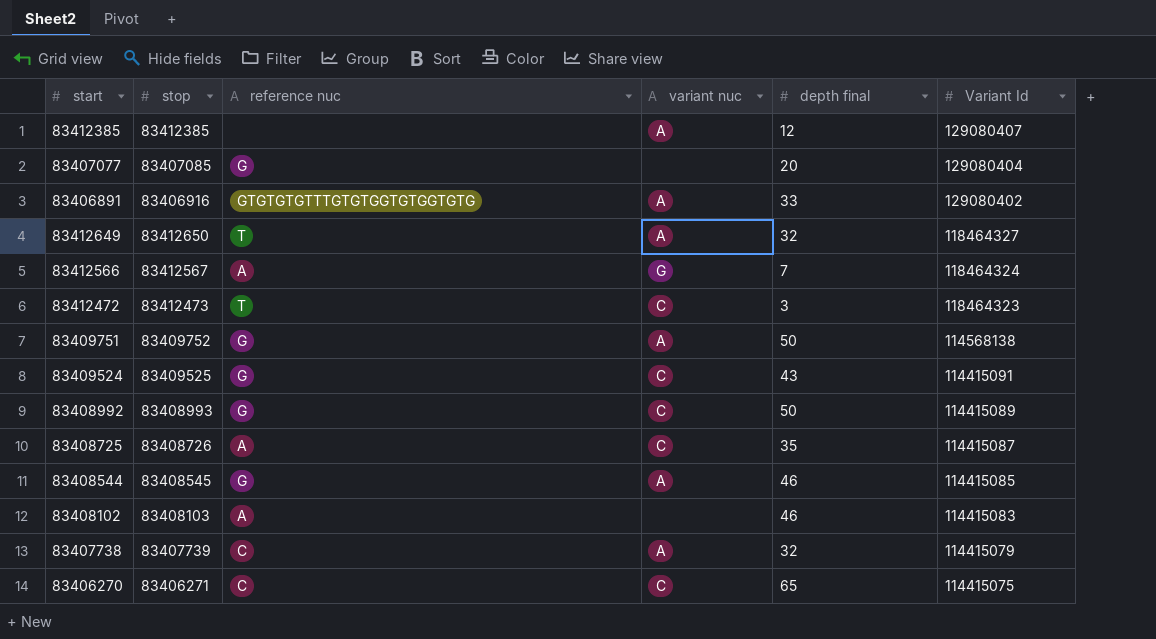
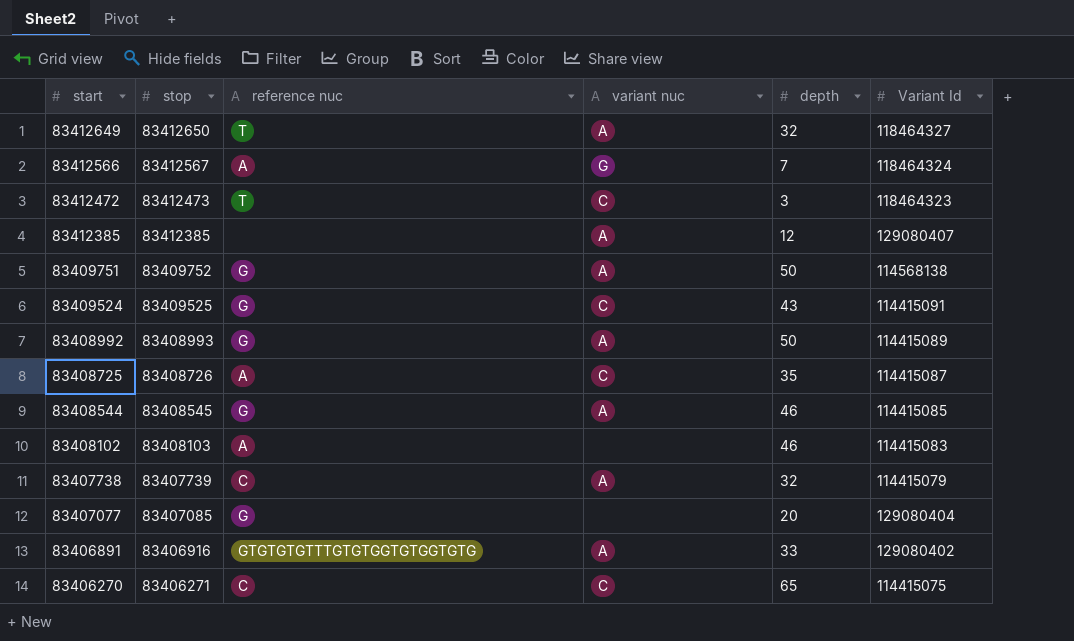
row order: Variant Id descending -> start descending
column name: depth final -> depth
83408992 | variant nuc: C -> A

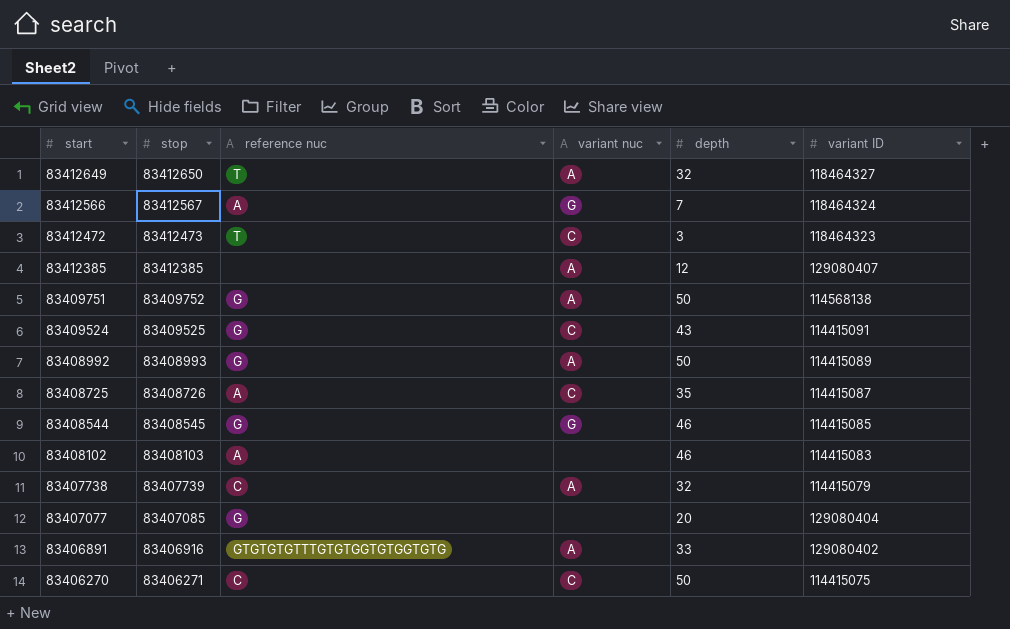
column name: Variant Id -> variant ID
83408544 | variant nuc: A -> G
83406270 | depth: 65 -> 50

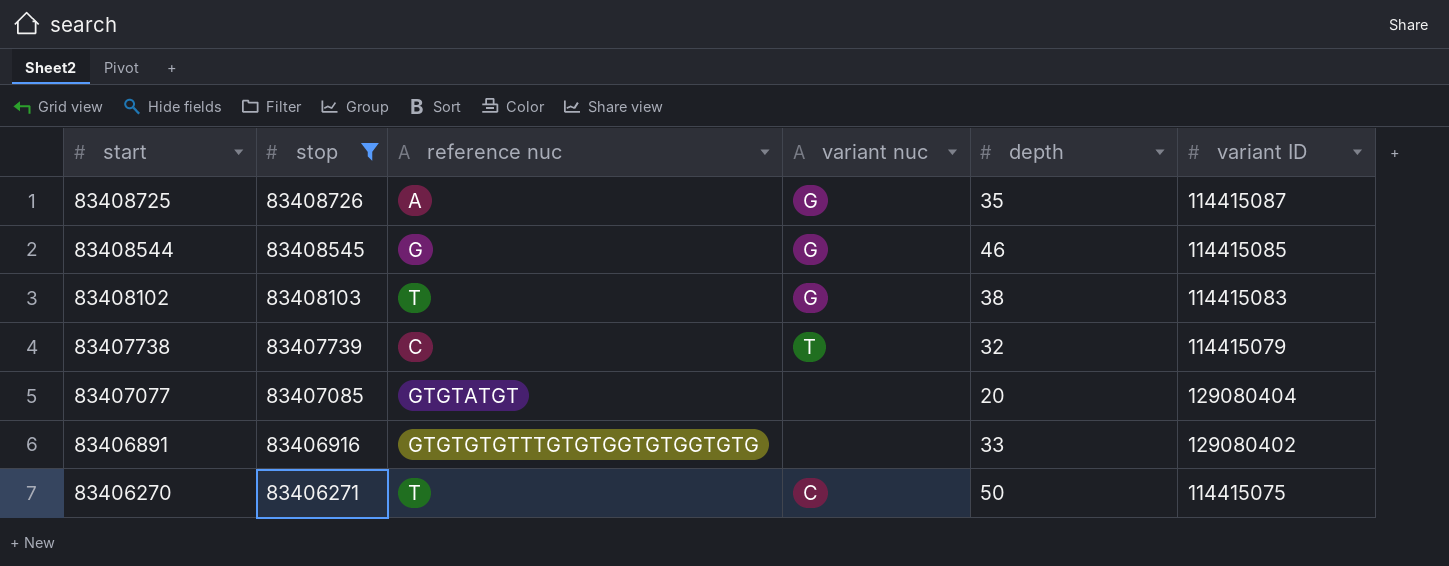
filter: none -> stop <= 83408726
83408725 | variant nuc: C -> G
83408102 | reference nuc: A -> T
83408102 | variant nuc: none -> G
83408102 | depth: 46 -> 38
83407738 | variant nuc: A -> T
83407077 | reference nuc: G -> GTGTATGT
83406891 | variant nuc: A -> none
83406270 | reference nuc: C -> T

